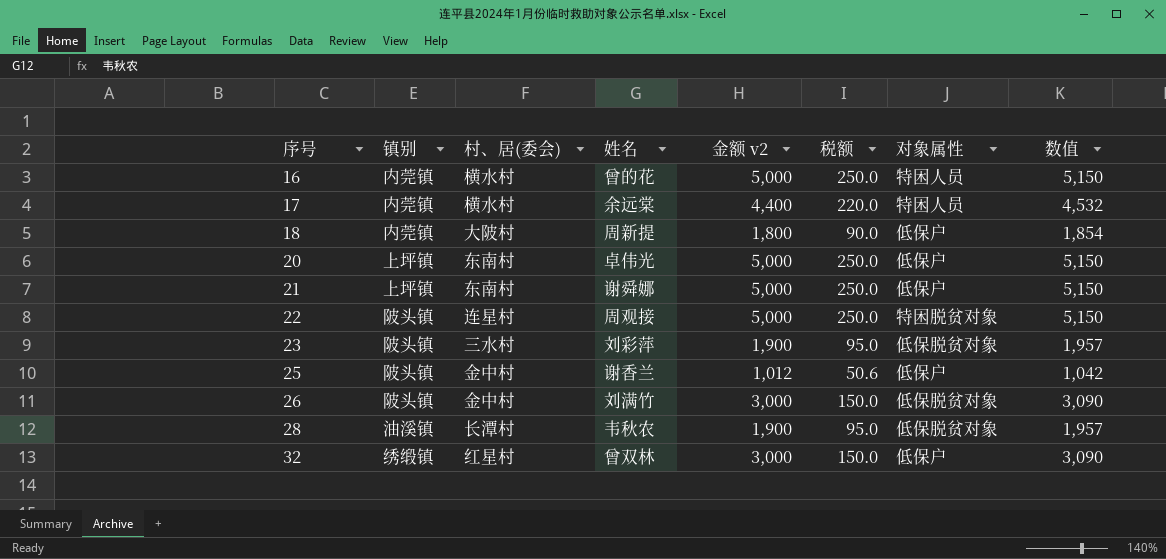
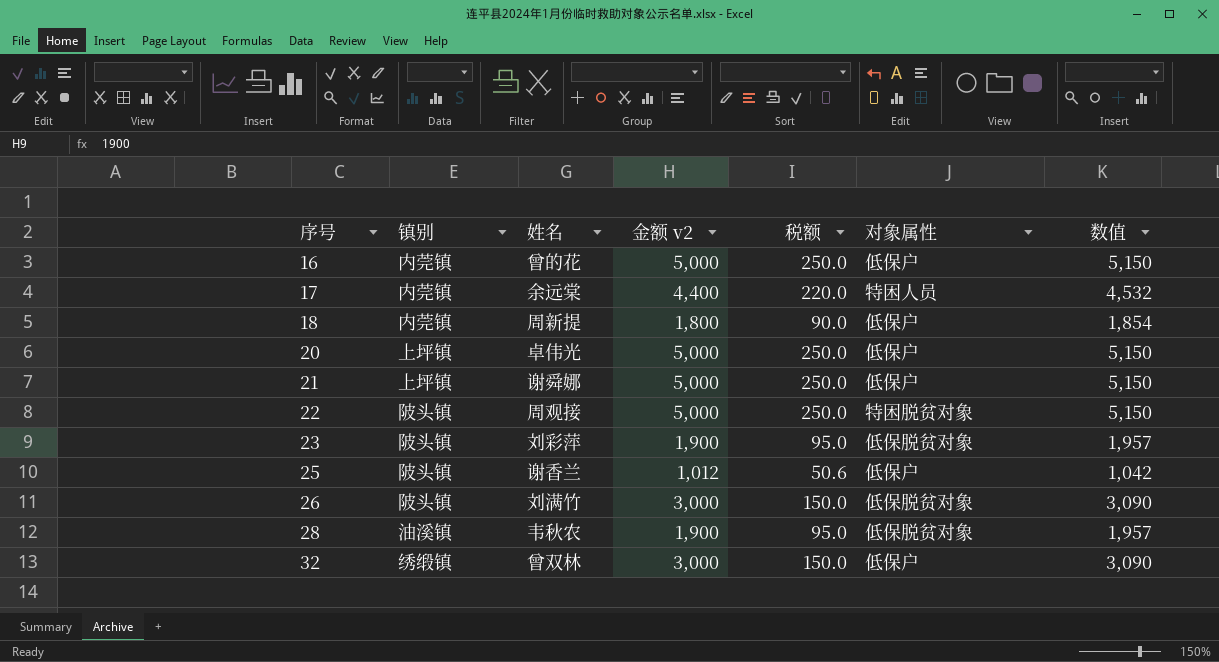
column 村、居(委会) | position: 3 -> none
16 | 对象属性: 特困人员 -> 低保户

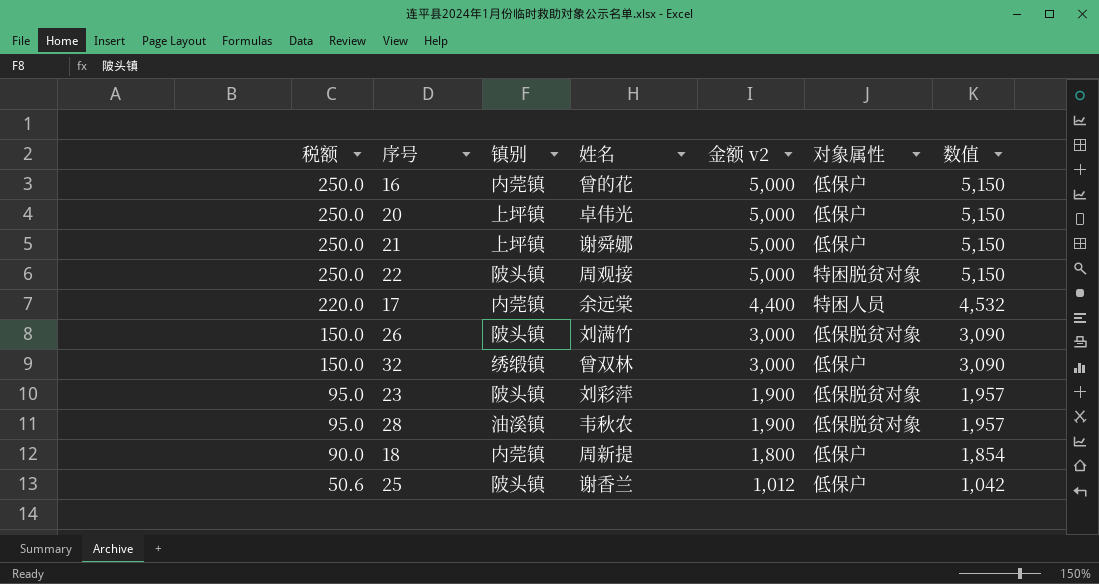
row order: 序号 ascending -> 税额 descending
column 税额 | position: 5 -> 1

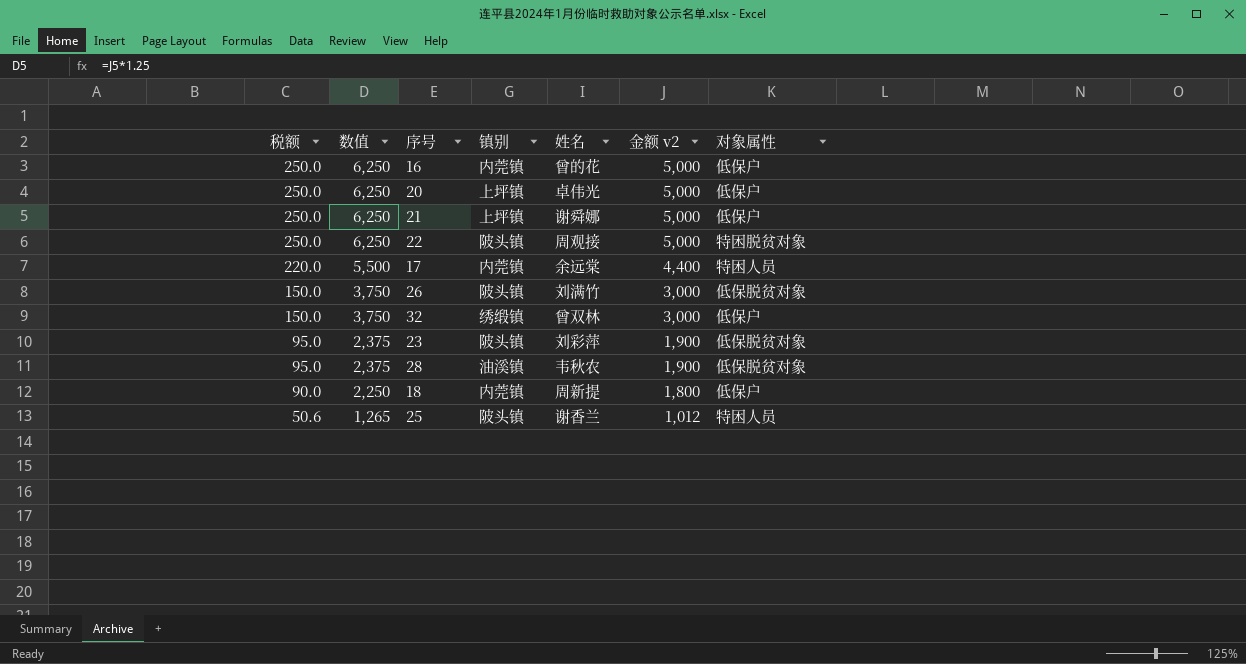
column 数值 | formula: [金额 v2] * 1.03 -> [金额 v2] * 1.25
column 数值 | position: 7 -> 2
25 | 对象属性: 低保户 -> 特困人员

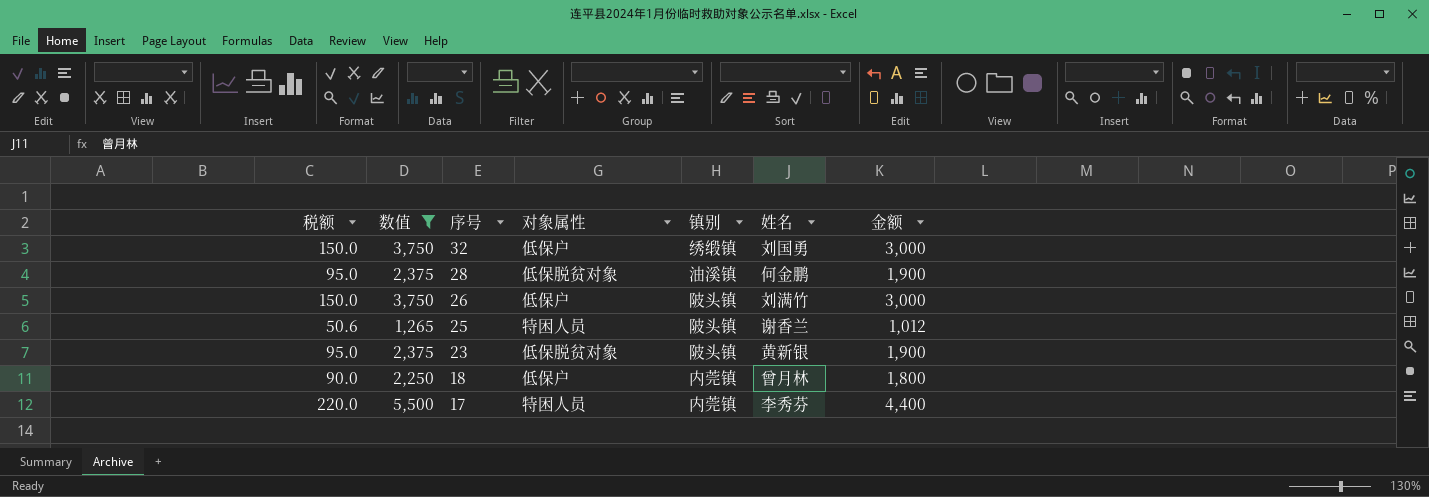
filter: none -> 数值 != 6,250
row order: 税额 descending -> 序号 descending
column 对象属性 | position: 7 -> 4
column name: 金额 v2 -> 金额
32 | 姓名: 曾双林 -> 刘国勇
28 | 姓名: 韦秋农 -> 何金鹏
26 | 对象属性: 低保脱贫对象 -> 低保户
23 | 姓名: 刘彩萍 -> 黄新银
18 | 姓名: 周新提 -> 曾月林
17 | 姓名: 余远棠 -> 李秀芬

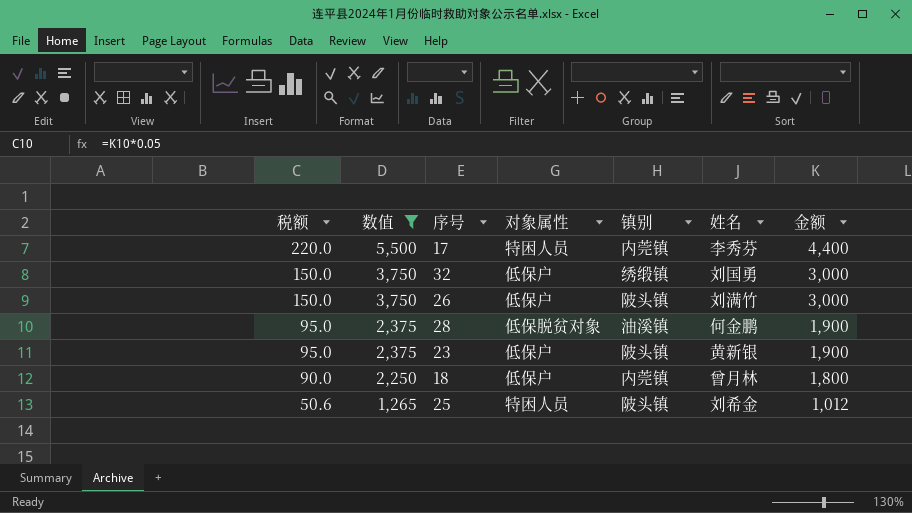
row order: 序号 descending -> 税额 descending
23 | 对象属性: 低保脱贫对象 -> 低保户
25 | 姓名: 谢香兰 -> 刘希金

